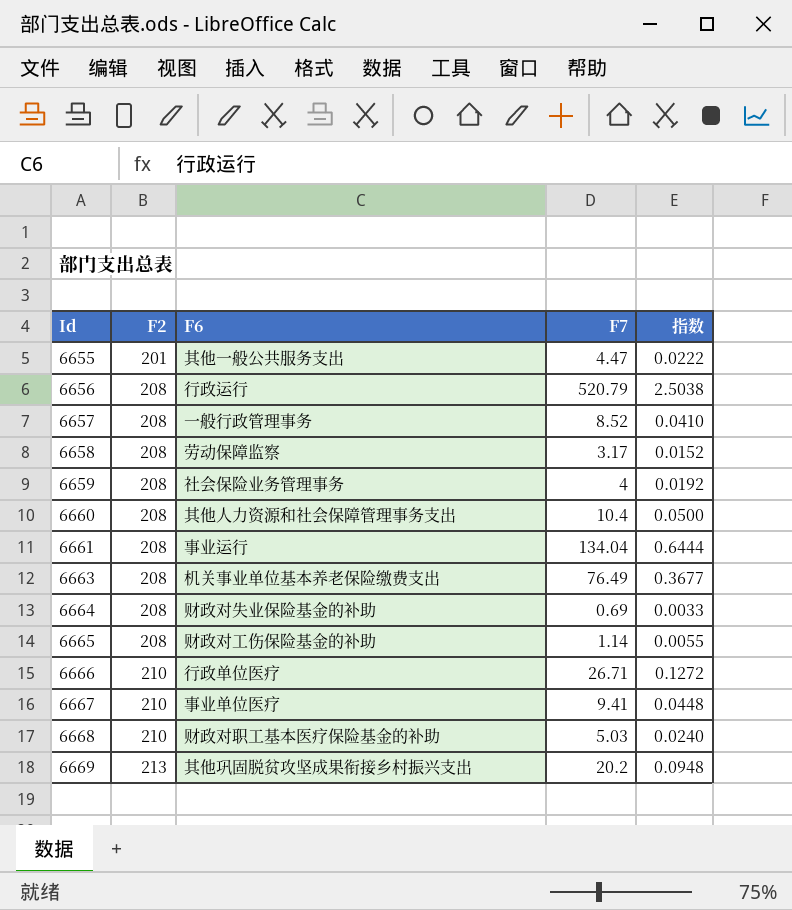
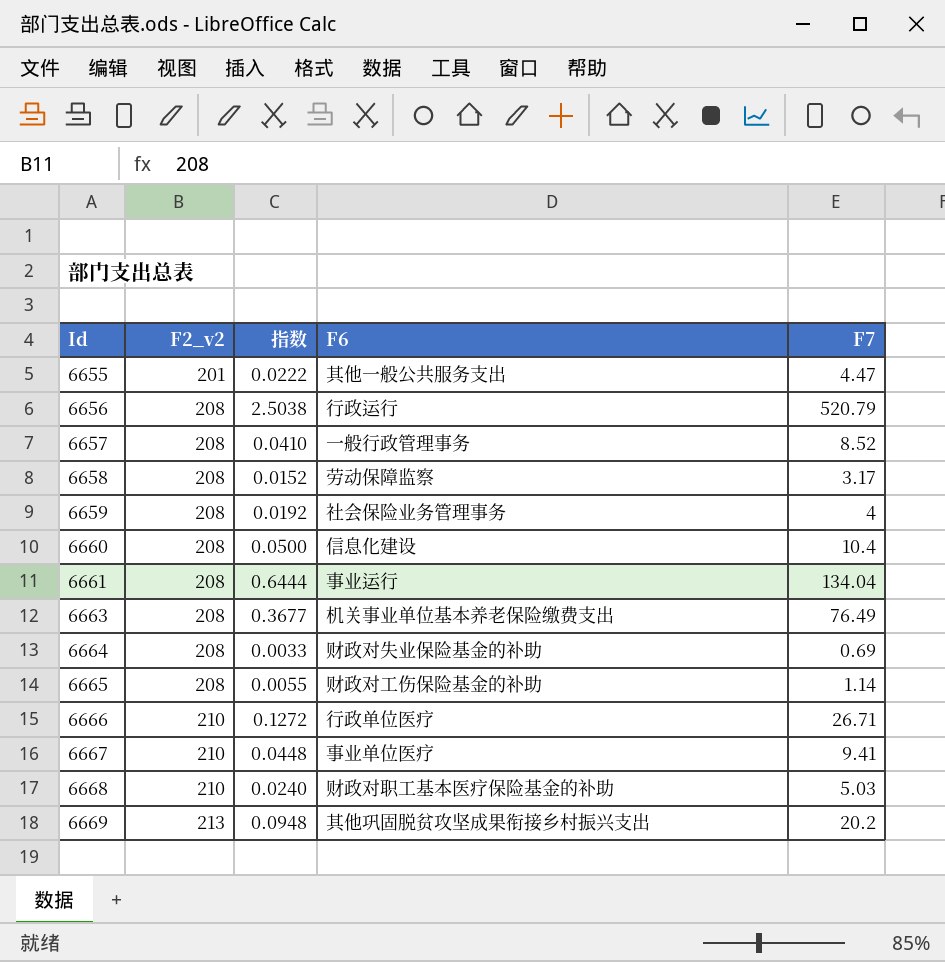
column name: F2 -> F2_v2
column 指数 | position: 5 -> 3
6660 | F6: 其他人力资源和社会保障管理事务支出 -> 信息化建设

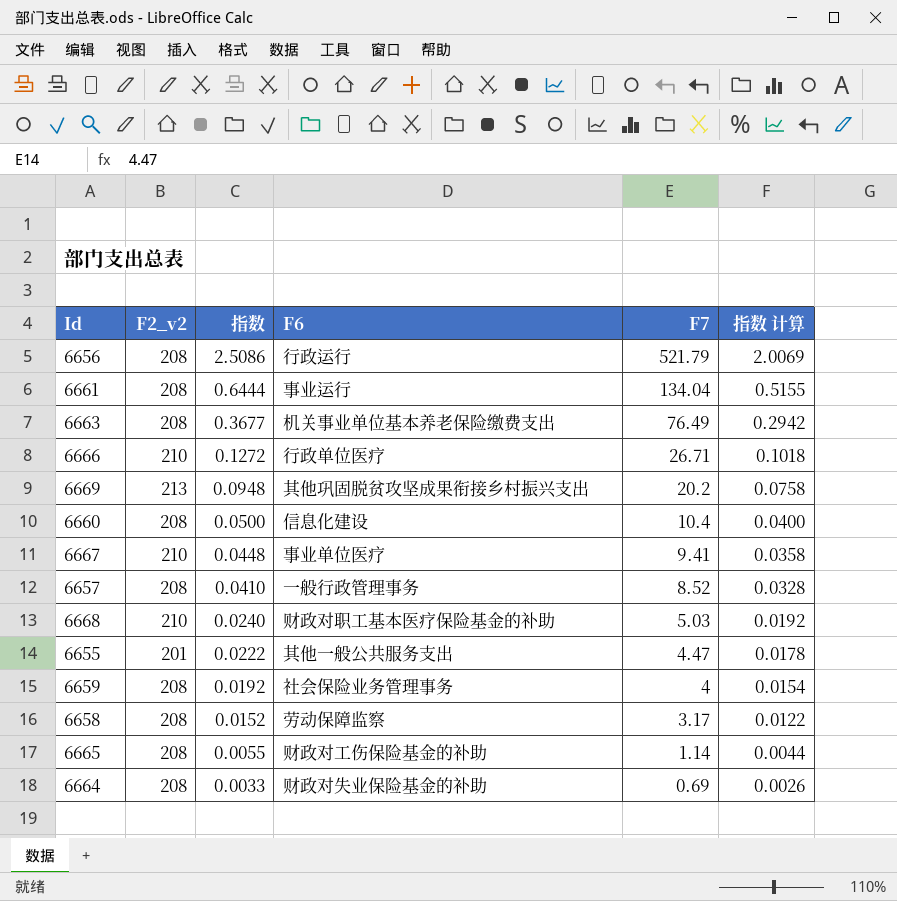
row order: Id ascending -> 指数 descending
column 指数 计算 | formula: none -> [指数] * 0.8
6656 | 指数: 2.5038 -> 2.5086
6656 | F7: 520.79 -> 521.79

